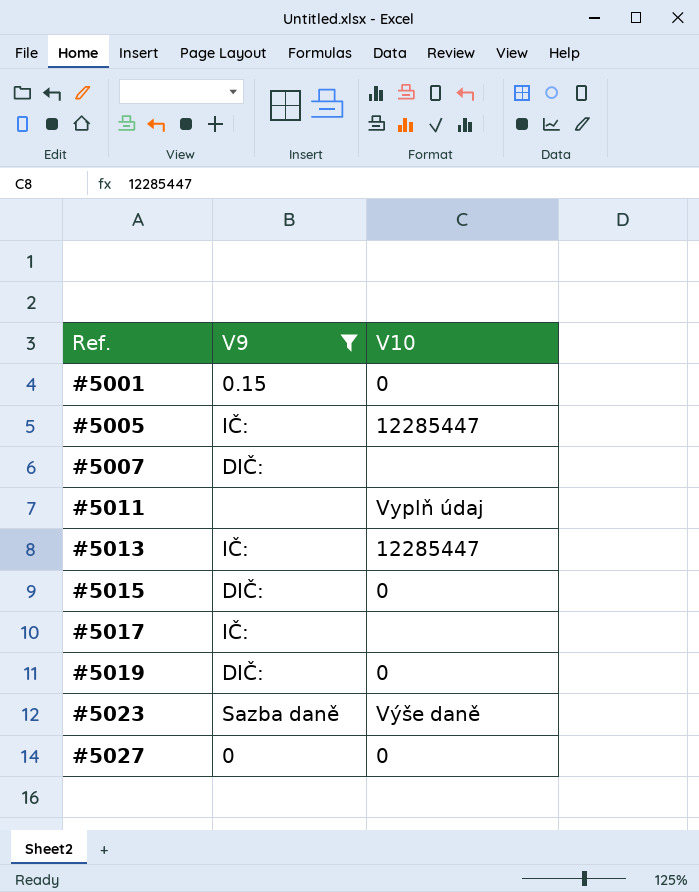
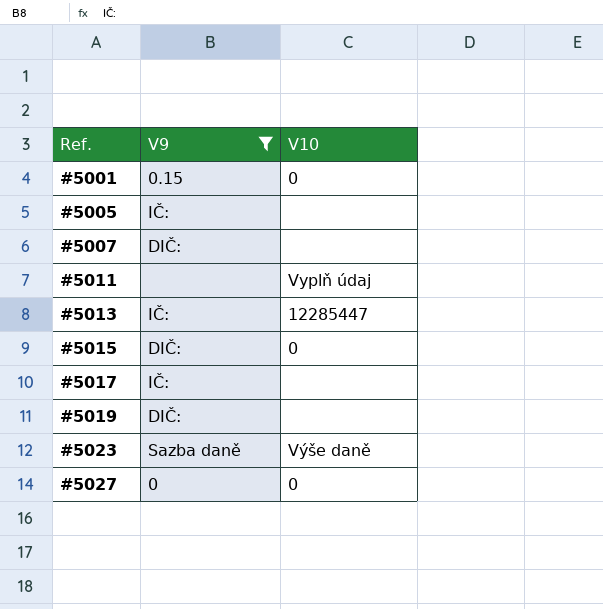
#5005 | V10: 12285447 -> none
#5019 | V10: 0 -> none

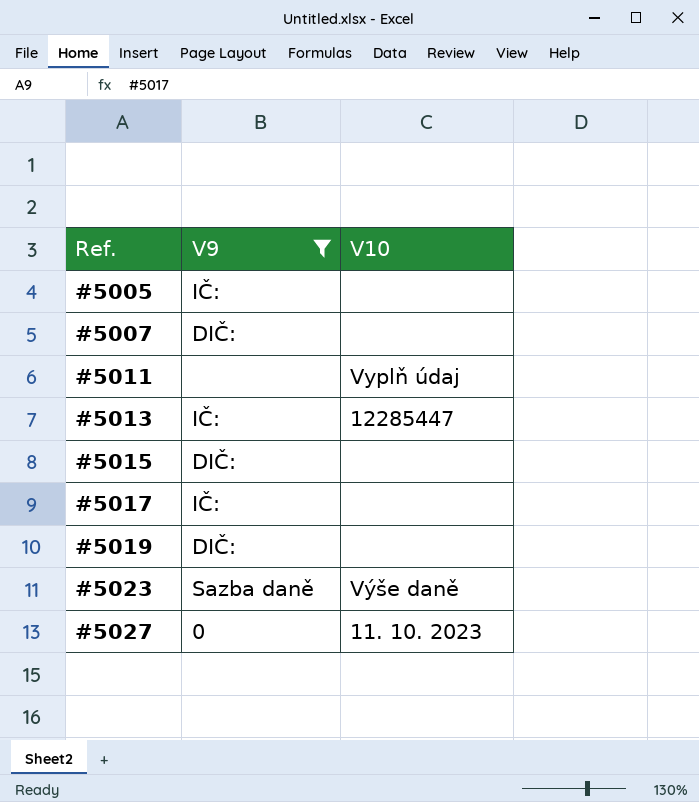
row #5001: 0.15 | 0 -> none
#5015 | V10: 0 -> none
#5027 | V10: 0 -> 11. 10. 2023

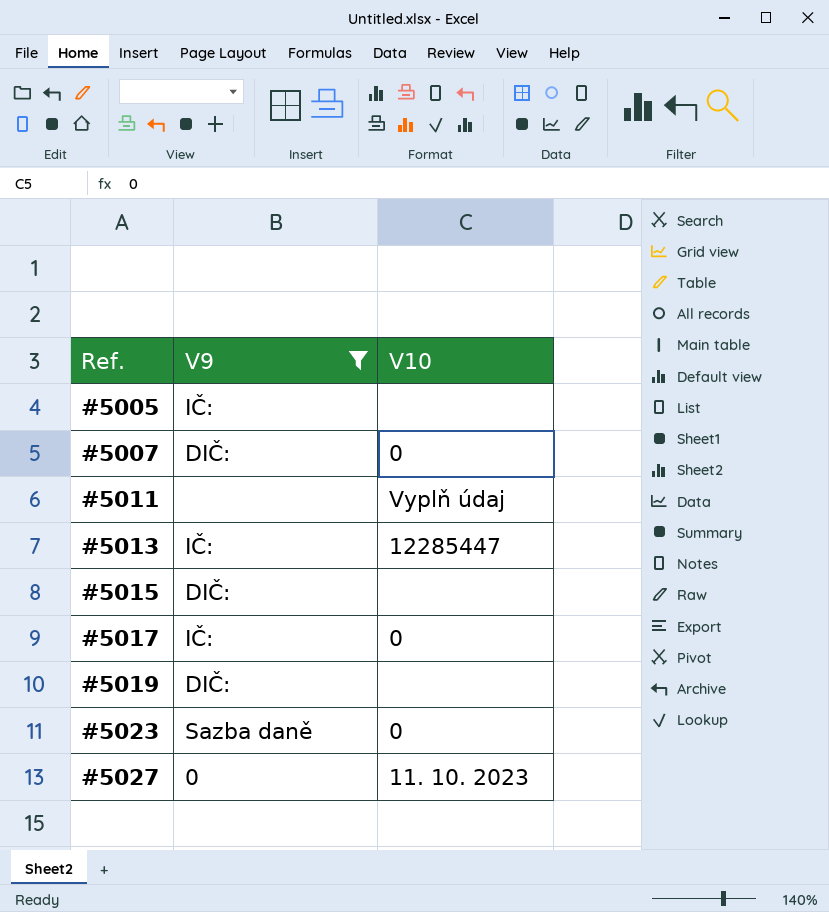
#5007 | V10: none -> 0
#5017 | V10: none -> 0
#5023 | V10: Výše daně -> 0

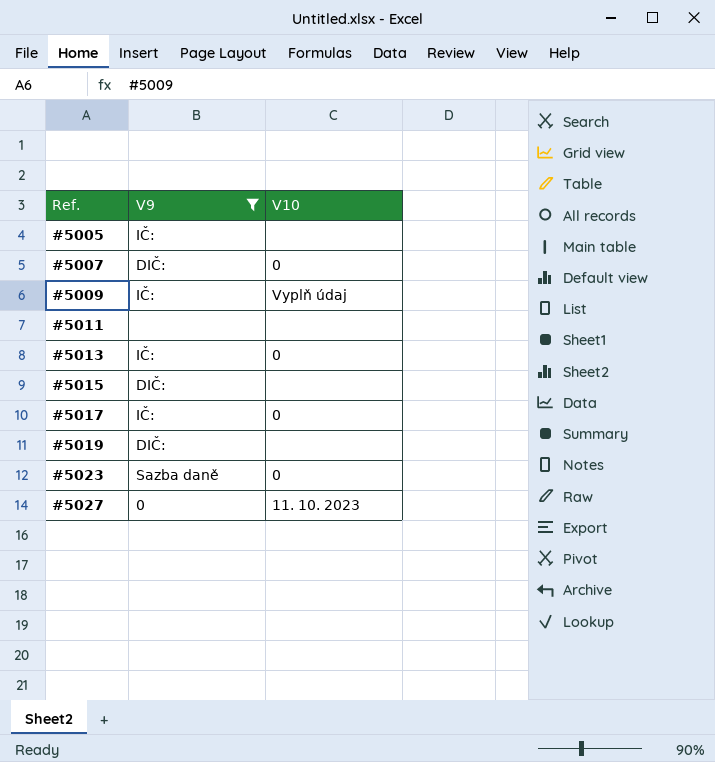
row #5009: none -> IČ: | Vyplň údaj
#5011 | V10: Vyplň údaj -> none
#5013 | V10: 12285447 -> 0

